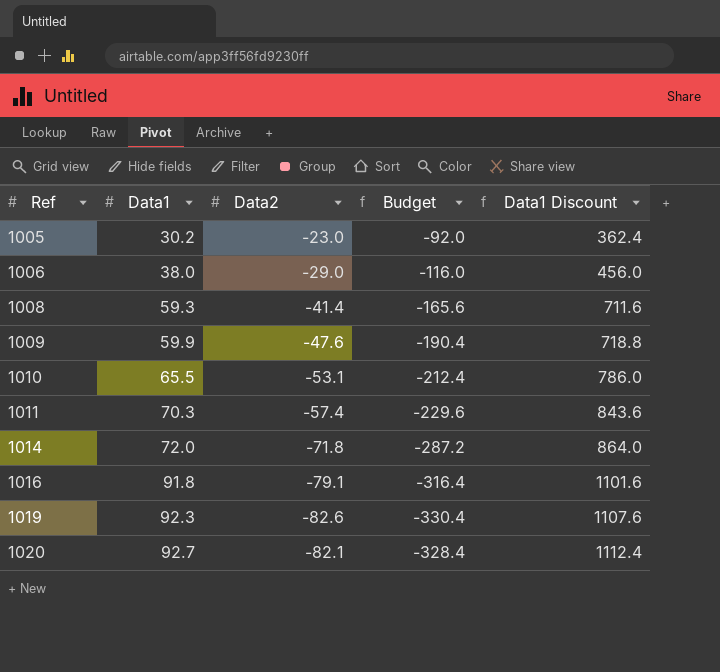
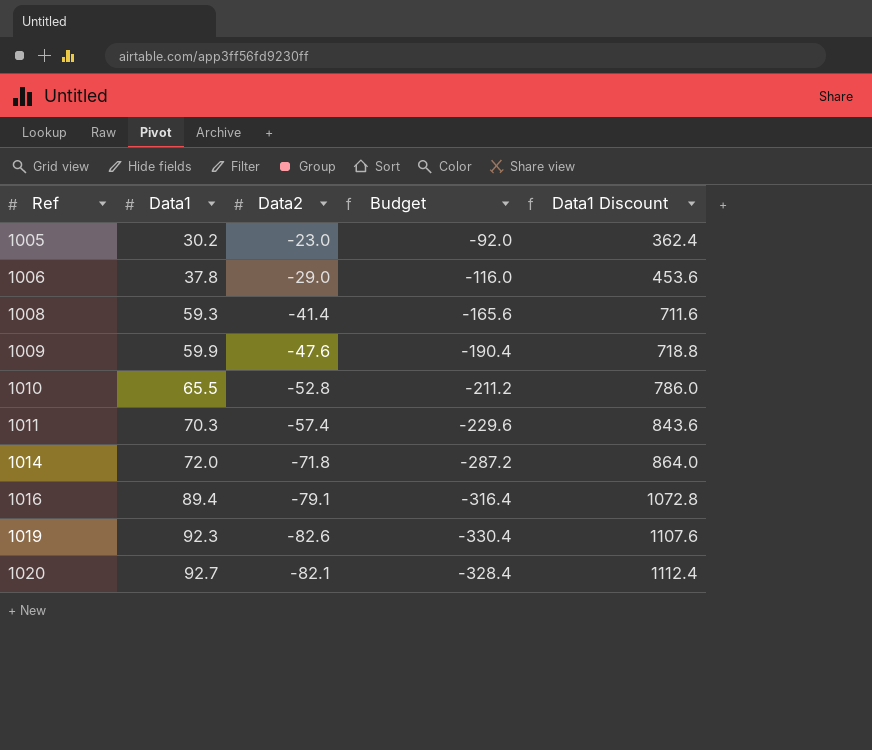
1006 | Data1: 38.0 -> 37.8
1006 | Data1 Discount: 456.0 -> 453.6
1010 | Data2: -53.1 -> -52.8
1010 | Budget: -212.4 -> -211.2
1016 | Data1: 91.8 -> 89.4
1016 | Data1 Discount: 1101.6 -> 1072.8

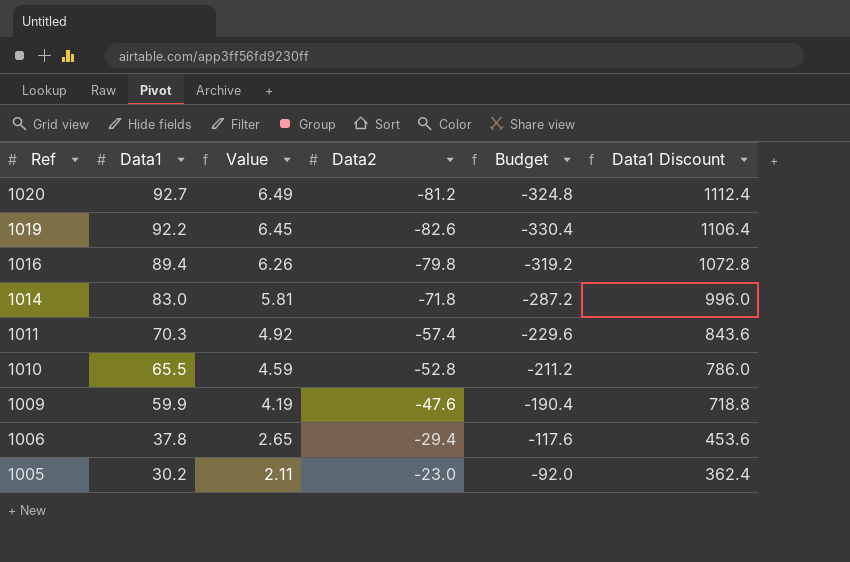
row order: Ref ascending -> Ref descending
column Value | formula: none -> [Data1] * 0.07
row 1008: 59.3 | -41.4 | -165.6 | 711.6 -> none
1020 | Data2: -82.1 -> -81.2
1020 | Budget: -328.4 -> -324.8
1019 | Data1: 92.3 -> 92.2
1019 | Data1 Discount: 1107.6 -> 1106.4
1016 | Data2: -79.1 -> -79.8
1016 | Budget: -316.4 -> -319.2
1014 | Data1: 72.0 -> 83.0
1014 | Data1 Discount: 864.0 -> 996.0
1006 | Data2: -29.0 -> -29.4
1006 | Budget: -116.0 -> -117.6

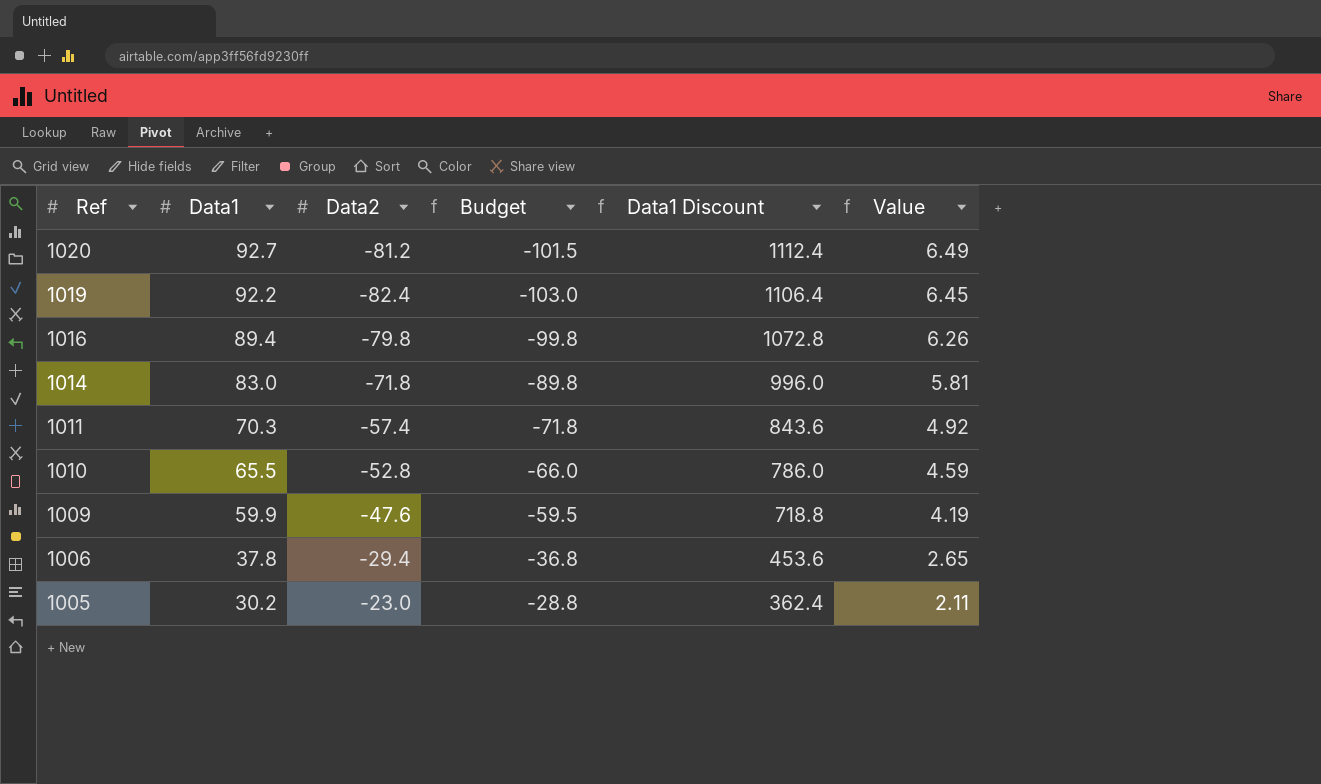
column Budget | formula: [Data2] * 4 -> [Data2] * 1.25
column Value | position: 3 -> 6
1019 | Data2: -82.6 -> -82.4

